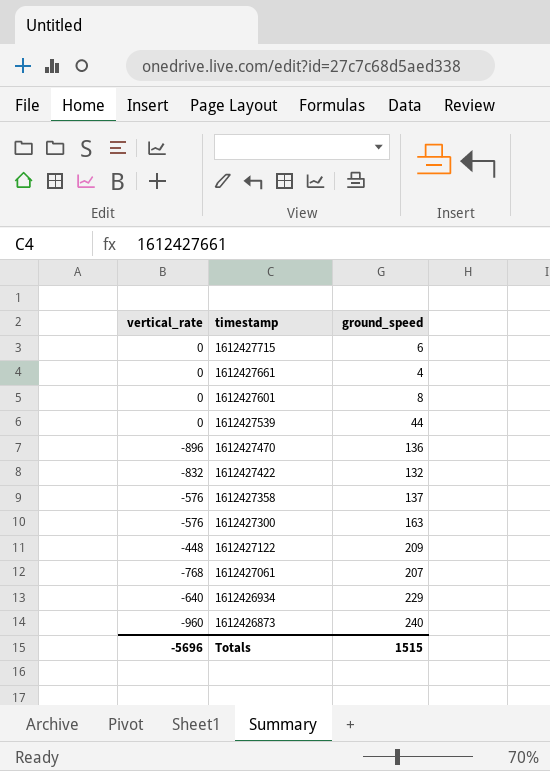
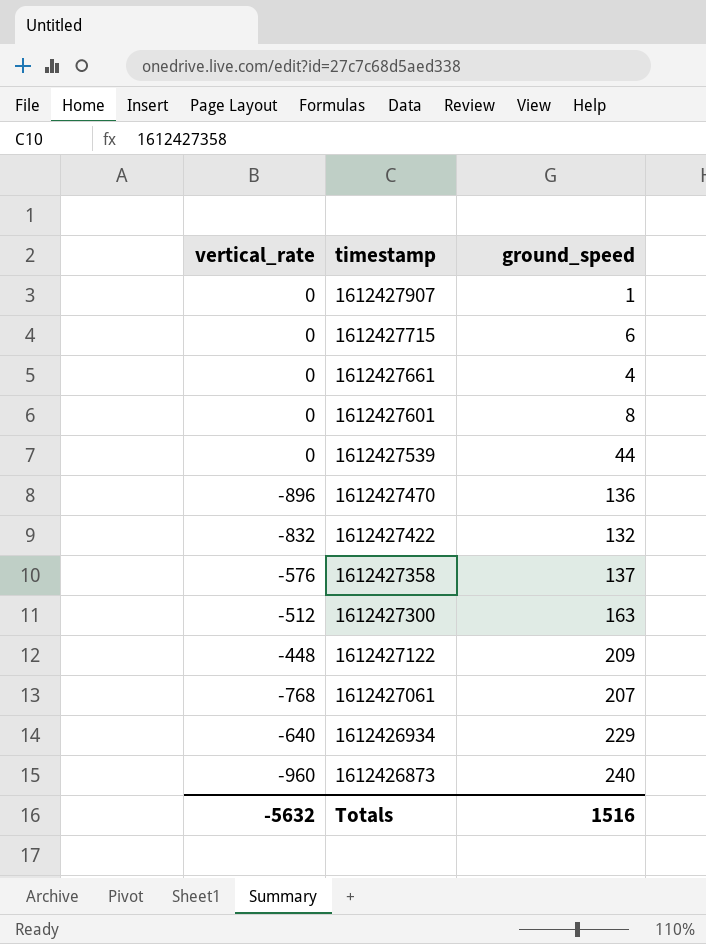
row 1612427907: none -> 0 | 1
1612427300 | vertical_rate: -576 -> -512
Totals | vertical_rate: -5696 -> -5632
Totals | ground_speed: 1515 -> 1516

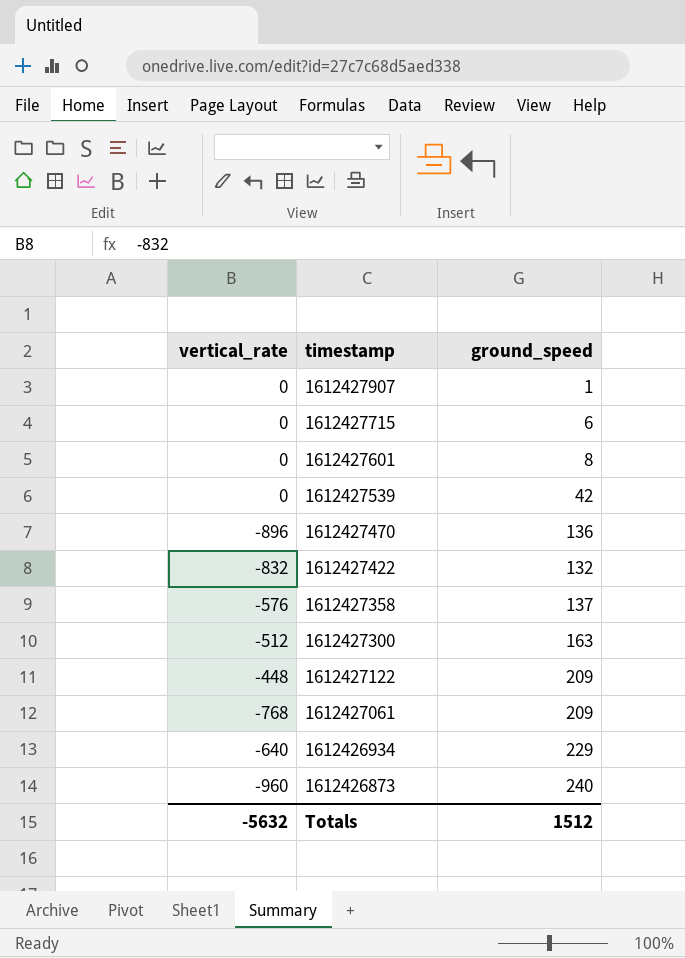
row 1612427661: 0 | 4 -> none
1612427539 | ground_speed: 44 -> 42
1612427061 | ground_speed: 207 -> 209
Totals | ground_speed: 1516 -> 1512

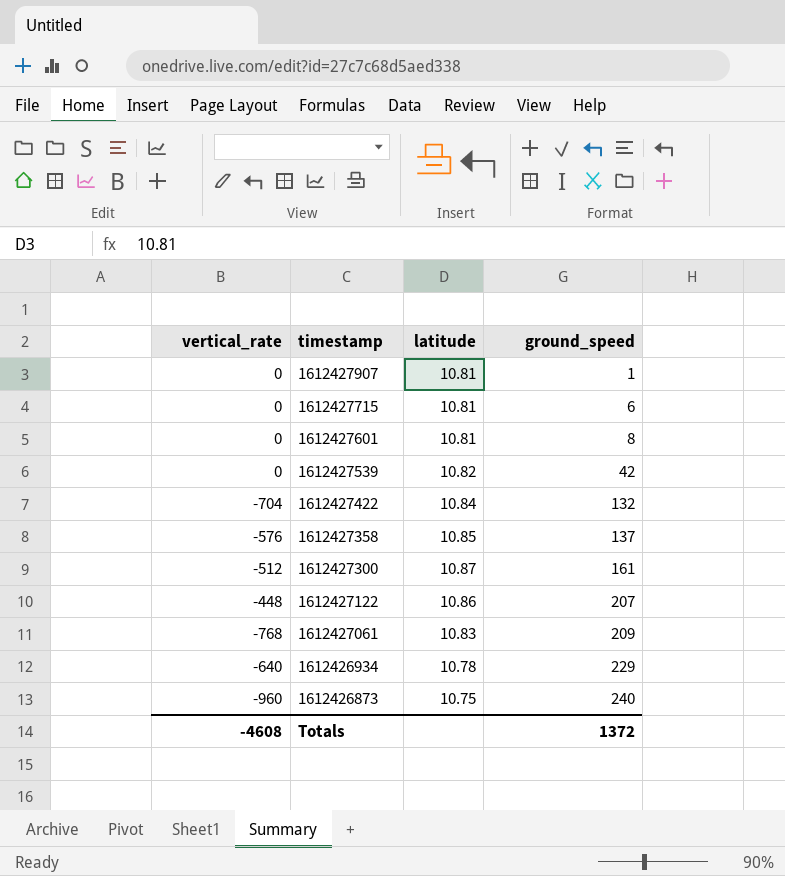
column latitude | position: none -> 3
row 1612427470: -896 | 136 -> none
1612427422 | vertical_rate: -832 -> -704
1612427300 | ground_speed: 163 -> 161
1612427122 | ground_speed: 209 -> 207
Totals | vertical_rate: -5632 -> -4608
Totals | ground_speed: 1512 -> 1372

